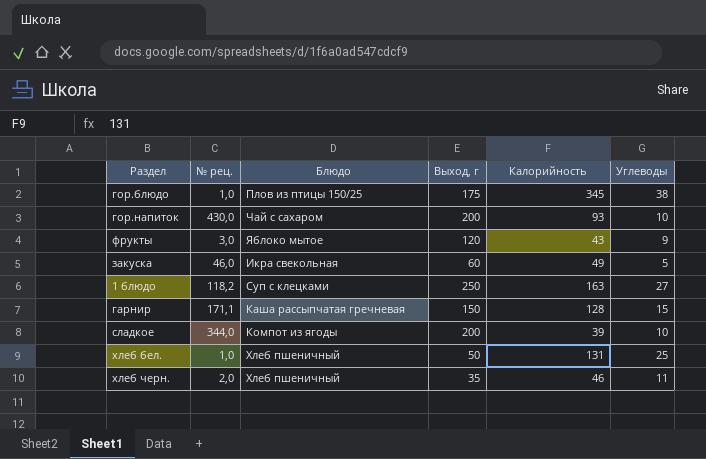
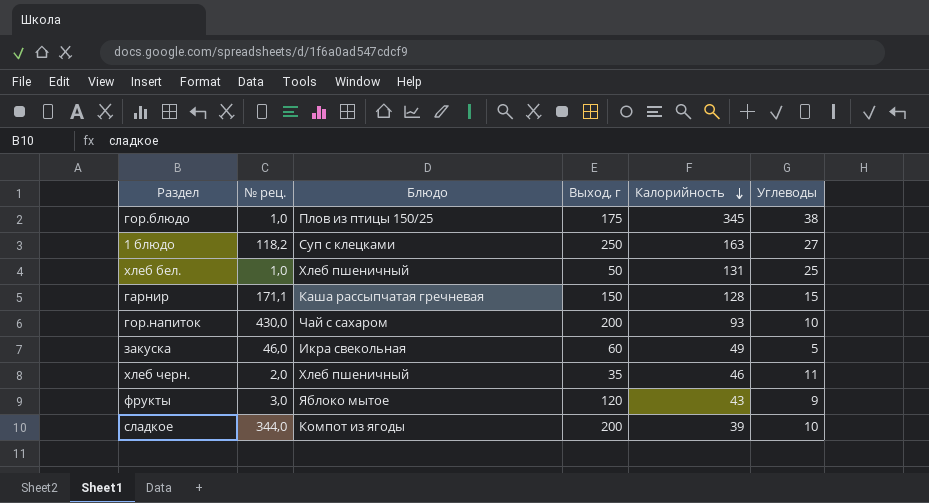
row order: none -> Калорийность descending

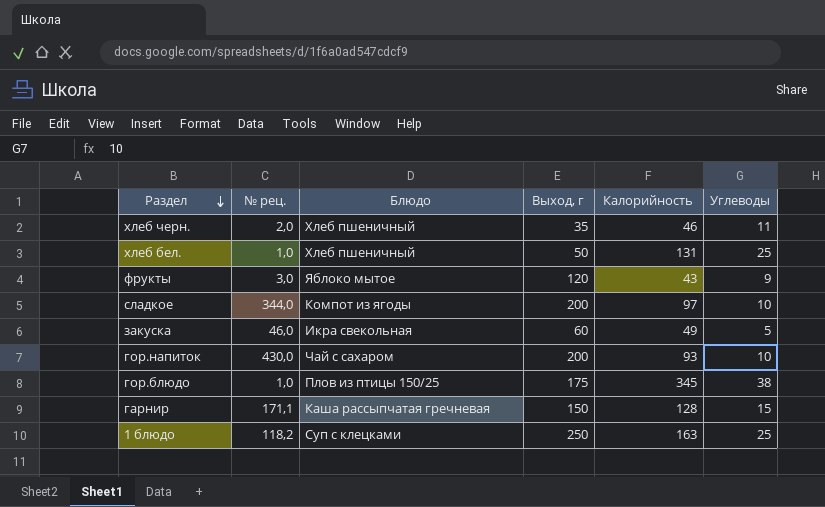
row order: Калорийность descending -> Раздел descending
сладкое | Калорийность: 39 -> 97
1 блюдо | Углеводы: 27 -> 25

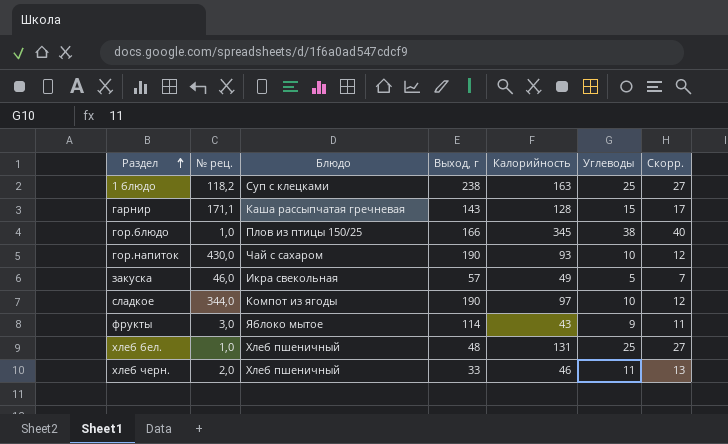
row order: Раздел descending -> Раздел ascending
column Скорр. | formula: none -> [Углеводы] + 2
1 блюдо | Выход, г: 250 -> 238
гарнир | Выход, г: 150 -> 143
гор.блюдо | Выход, г: 175 -> 166
гор.напиток | Выход, г: 200 -> 190
закуска | Выход, г: 60 -> 57
сладкое | Выход, г: 200 -> 190
фрукты | Выход, г: 120 -> 114
хлеб бел. | Выход, г: 50 -> 48
хлеб черн. | Выход, г: 35 -> 33

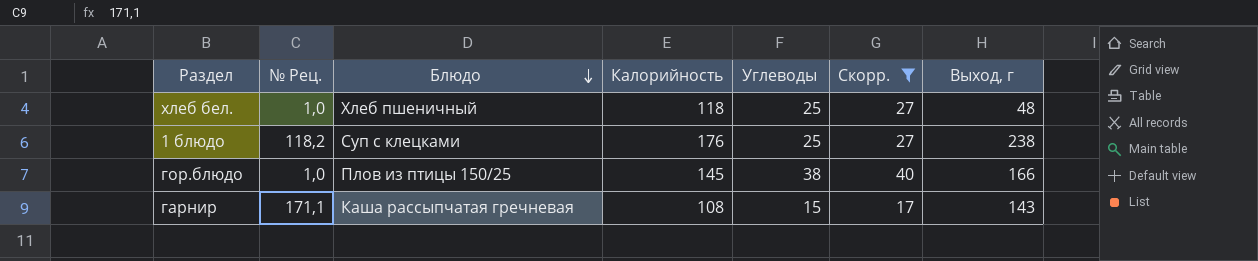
filter: none -> Скорр. >= 17
row order: Раздел ascending -> Блюдо descending
column name: № рец. -> № Рец.
column Выход, г | position: 4 -> 7
хлеб бел. | Калорийность: 131 -> 118
1 блюдо | Калорийность: 163 -> 176
гор.блюдо | Калорийность: 345 -> 145
гарнир | Калорийность: 128 -> 108

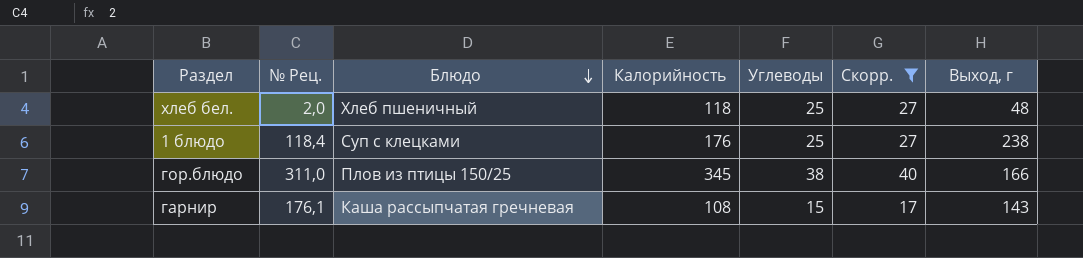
хлеб бел. | № Рец.: 1,0 -> 2,0
1 блюдо | № Рец.: 118,2 -> 118,4
гор.блюдо | № Рец.: 1,0 -> 311,0
гор.блюдо | Калорийность: 145 -> 345
гарнир | № Рец.: 171,1 -> 176,1

